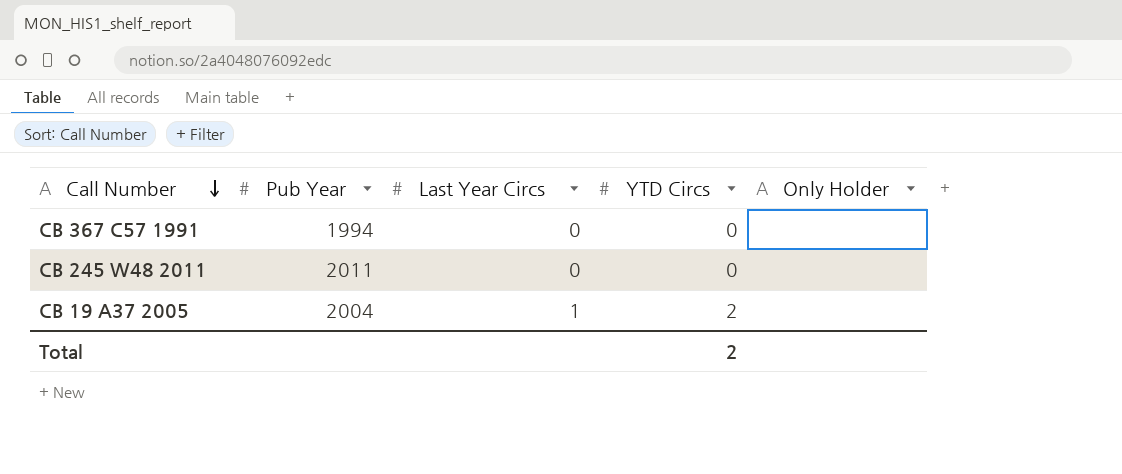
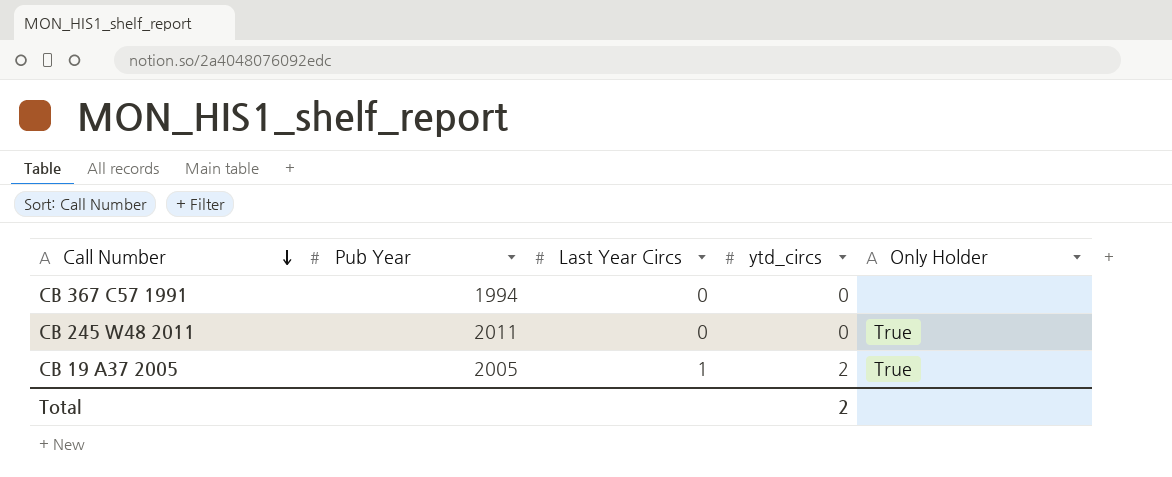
column name: YTD Circs -> ytd_circs
CB 245 W48 2011 | Only Holder: none -> True
CB 19 A37 2005 | Pub Year: 2004 -> 2005
CB 19 A37 2005 | Only Holder: none -> True

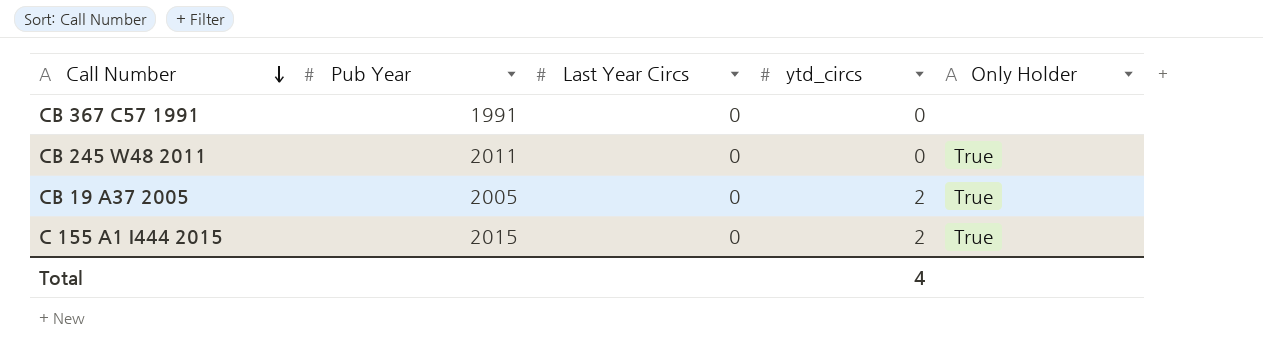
CB 367 C57 1991 | Pub Year: 1994 -> 1991
CB 19 A37 2005 | Last Year Circs: 1 -> 0
row C 155 A1 I444 2015: none -> 2015 | 0 | 2 | True
Total | ytd_circs: 2 -> 4

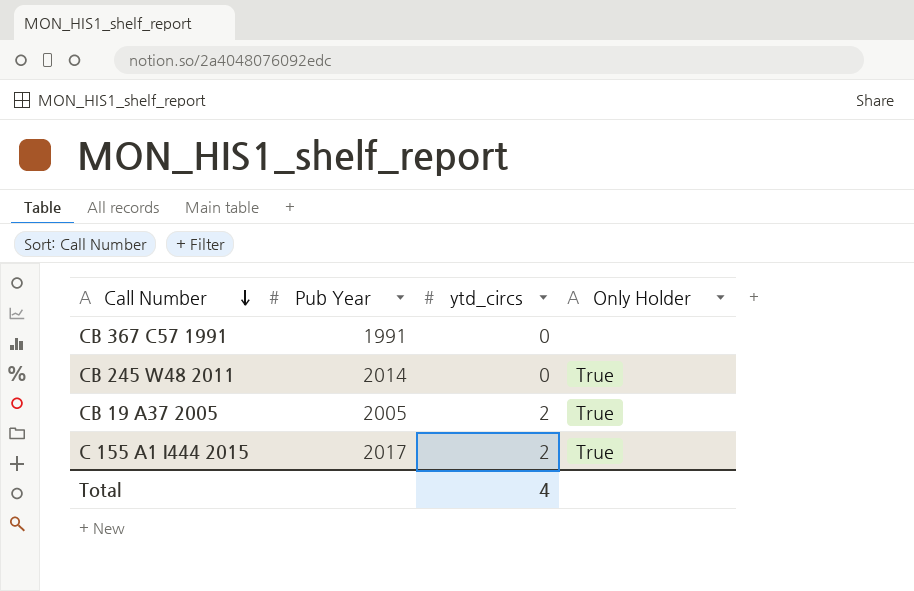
column Last Year Circs | position: 3 -> none
CB 245 W48 2011 | Pub Year: 2011 -> 2014
C 155 A1 I444 2015 | Pub Year: 2015 -> 2017

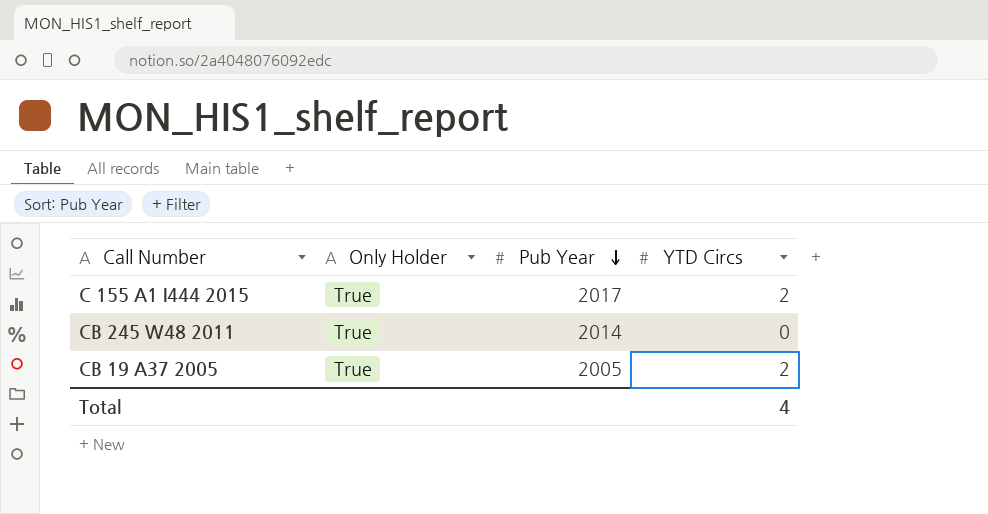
row order: Call Number descending -> Pub Year descending
column Only Holder | position: 4 -> 2
column name: ytd_circs -> YTD Circs
row CB 367 C57 1991: 1991 | 0 | none -> none

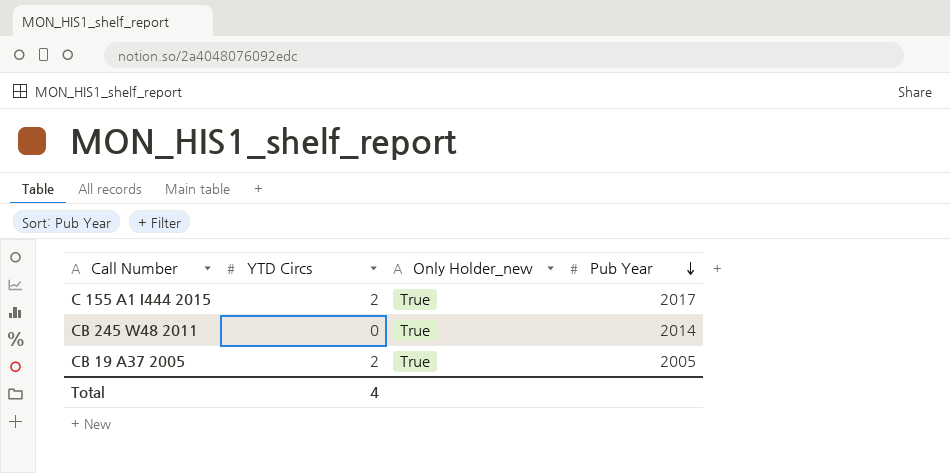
column YTD Circs | position: 4 -> 2
column name: Only Holder -> Only Holder_new

